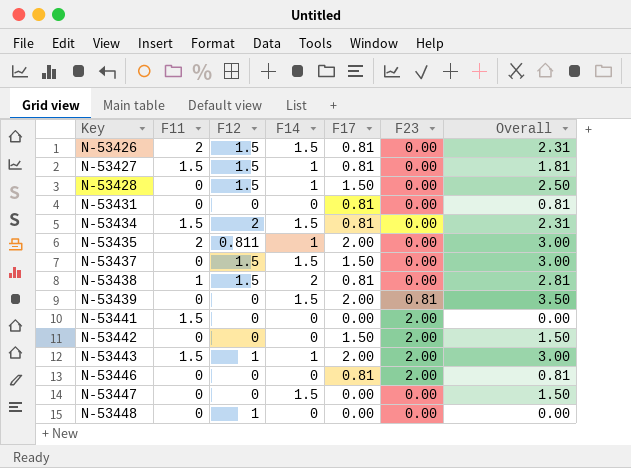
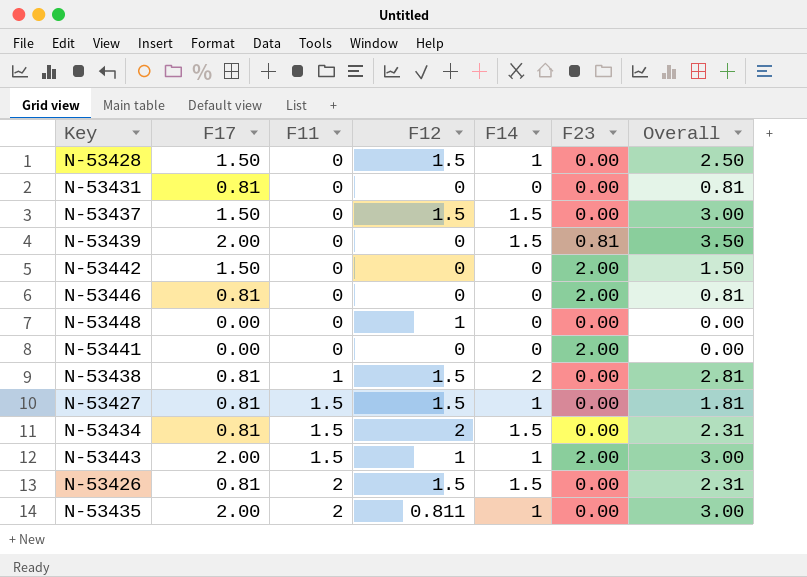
row order: Key ascending -> F11 ascending
column F17 | position: 5 -> 2
row N-53447: 0 | 0 | 1.5 | 0.00 | 0.00 | 1.50 -> none
N-53441 | F11: 1.5 -> 0

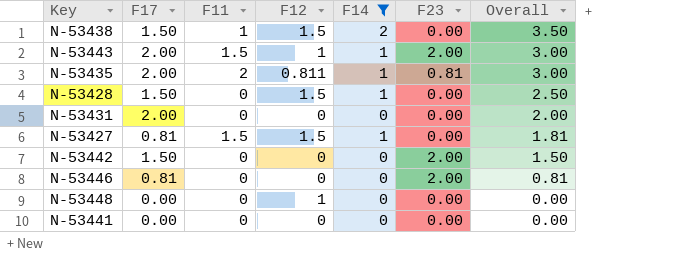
filter: none -> F14 != 1.5
row order: F11 ascending -> Overall descending
N-53438 | F17: 0.81 -> 1.50
N-53438 | Overall: 2.81 -> 3.50
N-53435 | F23: 0.00 -> 0.81
N-53431 | F17: 0.81 -> 2.00
N-53431 | Overall: 0.81 -> 2.00
N-53441 | F23: 2.00 -> 0.00

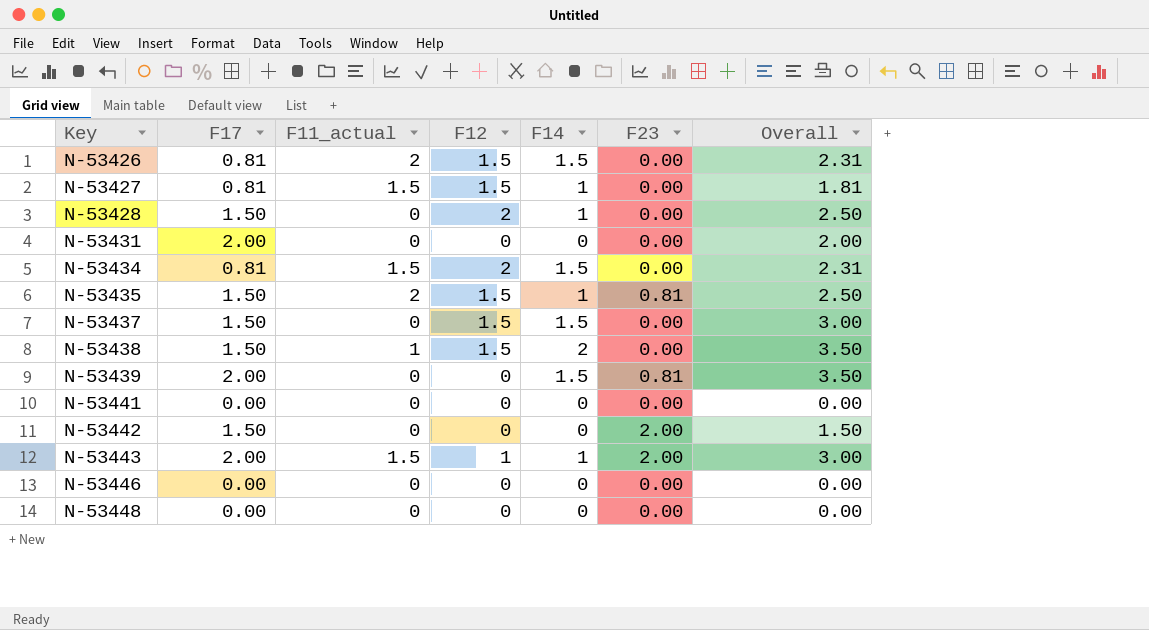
filter: F14 != 1.5 -> none
row order: Overall descending -> Key ascending
column name: F11 -> F11_actual
N-53428 | F12: 1.5 -> 2
N-53435 | F17: 2.00 -> 1.50
N-53435 | F12: 0.811 -> 1.5
N-53435 | Overall: 3.00 -> 2.50
N-53446 | F17: 0.81 -> 0.00
N-53446 | F23: 2.00 -> 0.00
N-53446 | Overall: 0.81 -> 0.00
N-53448 | F12: 1 -> 0

